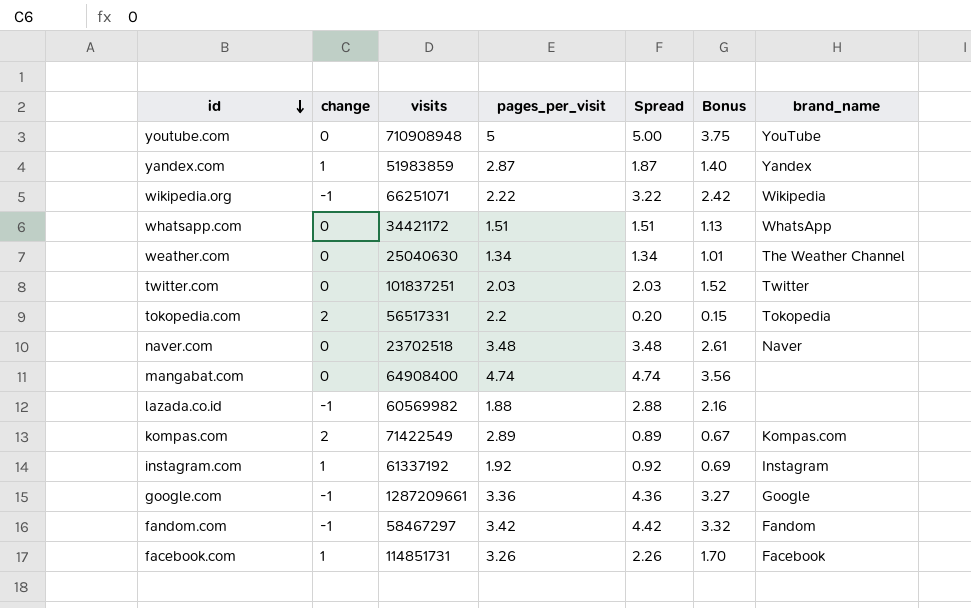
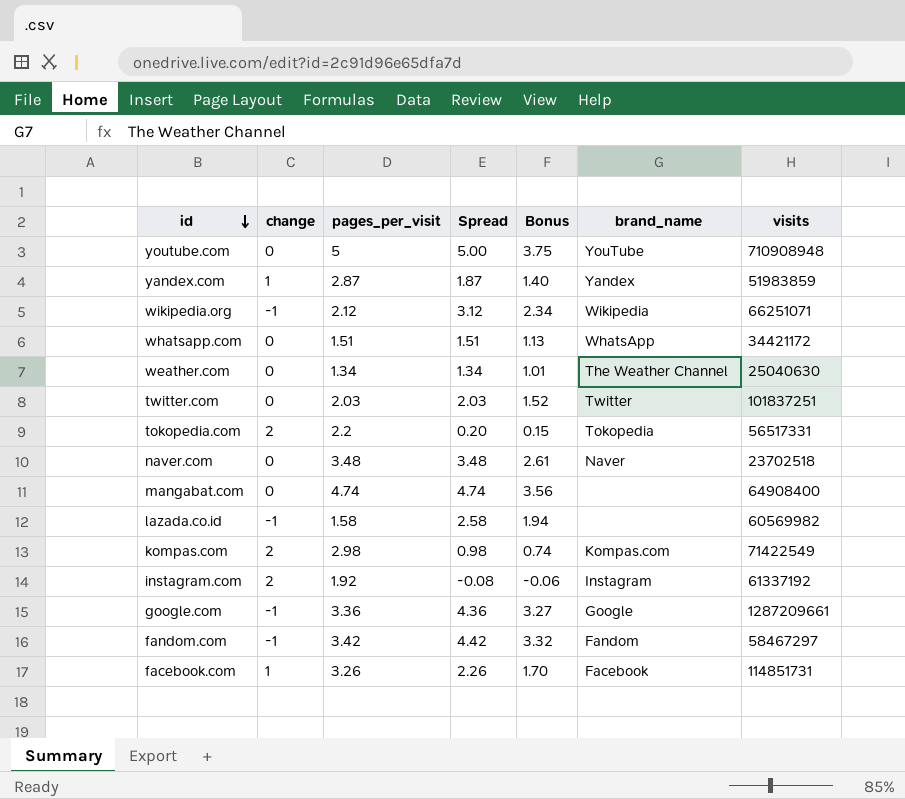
column visits | position: 3 -> 7
wikipedia.org | pages_per_visit: 2.22 -> 2.12
wikipedia.org | Spread: 3.22 -> 3.12
wikipedia.org | Bonus: 2.42 -> 2.34
lazada.co.id | pages_per_visit: 1.88 -> 1.58
lazada.co.id | Spread: 2.88 -> 2.58
lazada.co.id | Bonus: 2.16 -> 1.94
kompas.com | pages_per_visit: 2.89 -> 2.98
kompas.com | Spread: 0.89 -> 0.98
kompas.com | Bonus: 0.67 -> 0.74
instagram.com | change: 1 -> 2
instagram.com | Spread: 0.92 -> -0.08
instagram.com | Bonus: 0.69 -> -0.06

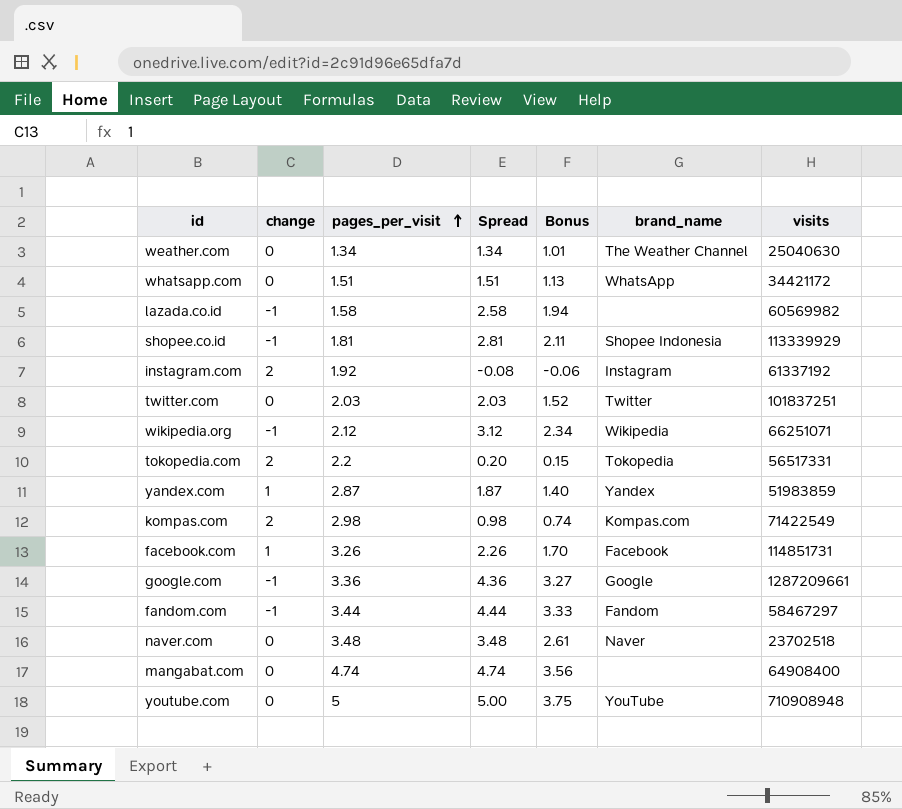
row order: id descending -> pages_per_visit ascending
row shopee.co.id: none -> -1 | 1.81 | 2.81 | 2.11 | Shopee Indonesia | 113339929
fandom.com | pages_per_visit: 3.42 -> 3.44
fandom.com | Spread: 4.42 -> 4.44
fandom.com | Bonus: 3.32 -> 3.33

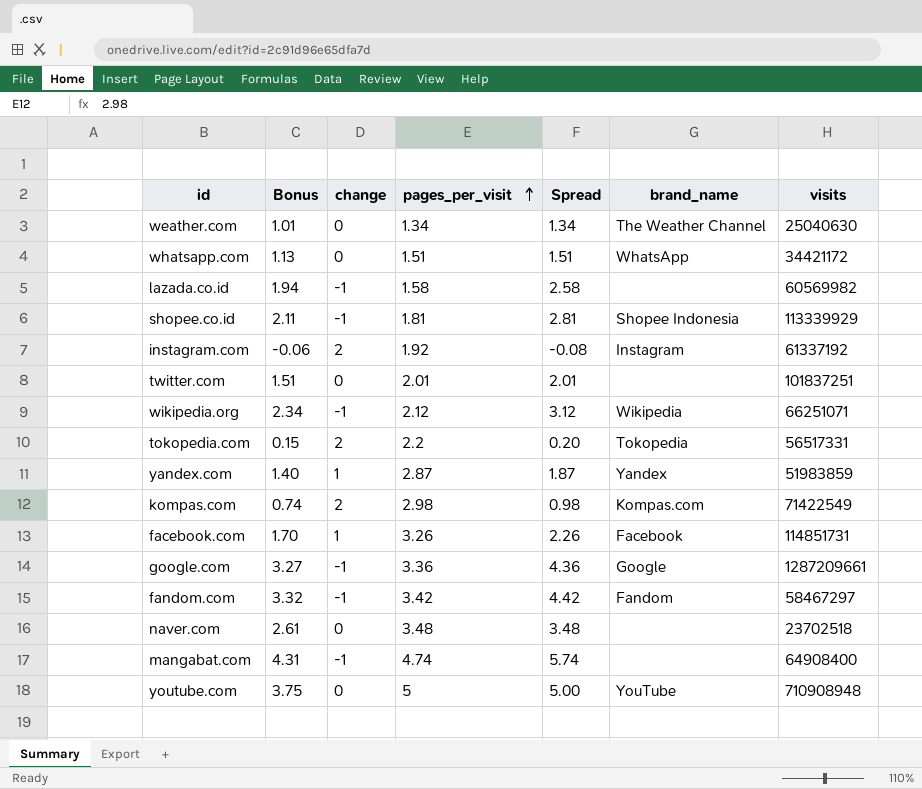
column Bonus | position: 5 -> 2
twitter.com | Bonus: 1.52 -> 1.51
twitter.com | pages_per_visit: 2.03 -> 2.01
twitter.com | Spread: 2.03 -> 2.01
twitter.com | brand_name: Twitter -> none
fandom.com | Bonus: 3.33 -> 3.32
fandom.com | pages_per_visit: 3.44 -> 3.42
fandom.com | Spread: 4.44 -> 4.42
naver.com | brand_name: Naver -> none
mangabat.com | Bonus: 3.56 -> 4.31
mangabat.com | change: 0 -> -1
mangabat.com | Spread: 4.74 -> 5.74

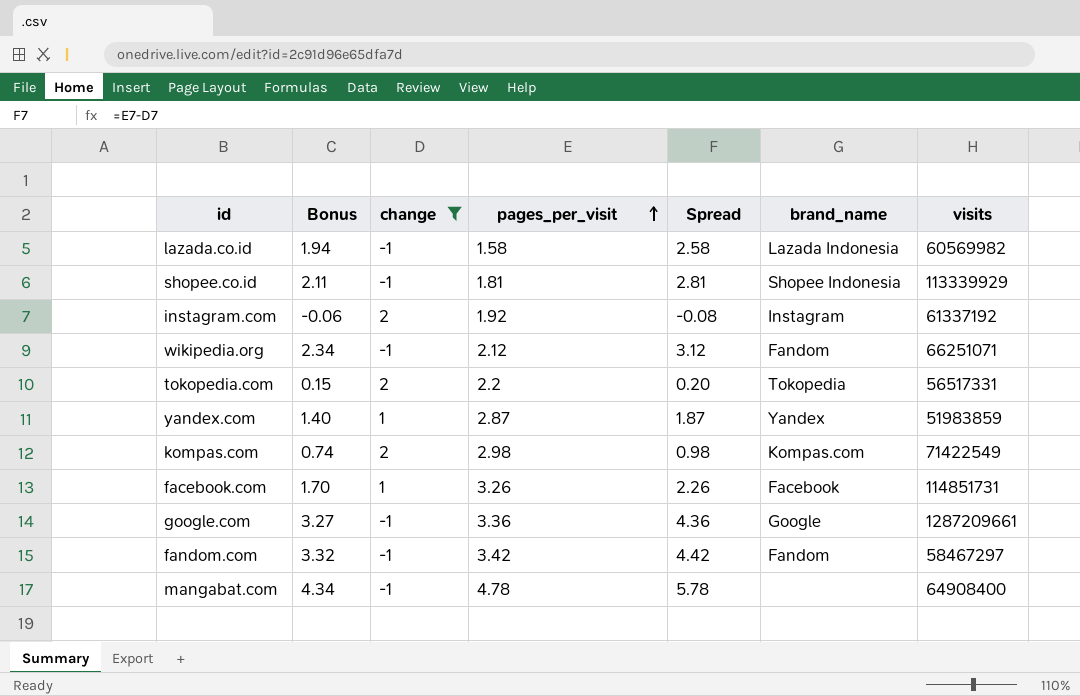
filter: none -> change != 0
lazada.co.id | brand_name: none -> Lazada Indonesia
wikipedia.org | brand_name: Wikipedia -> Fandom
mangabat.com | Bonus: 4.31 -> 4.34
mangabat.com | pages_per_visit: 4.74 -> 4.78
mangabat.com | Spread: 5.74 -> 5.78

